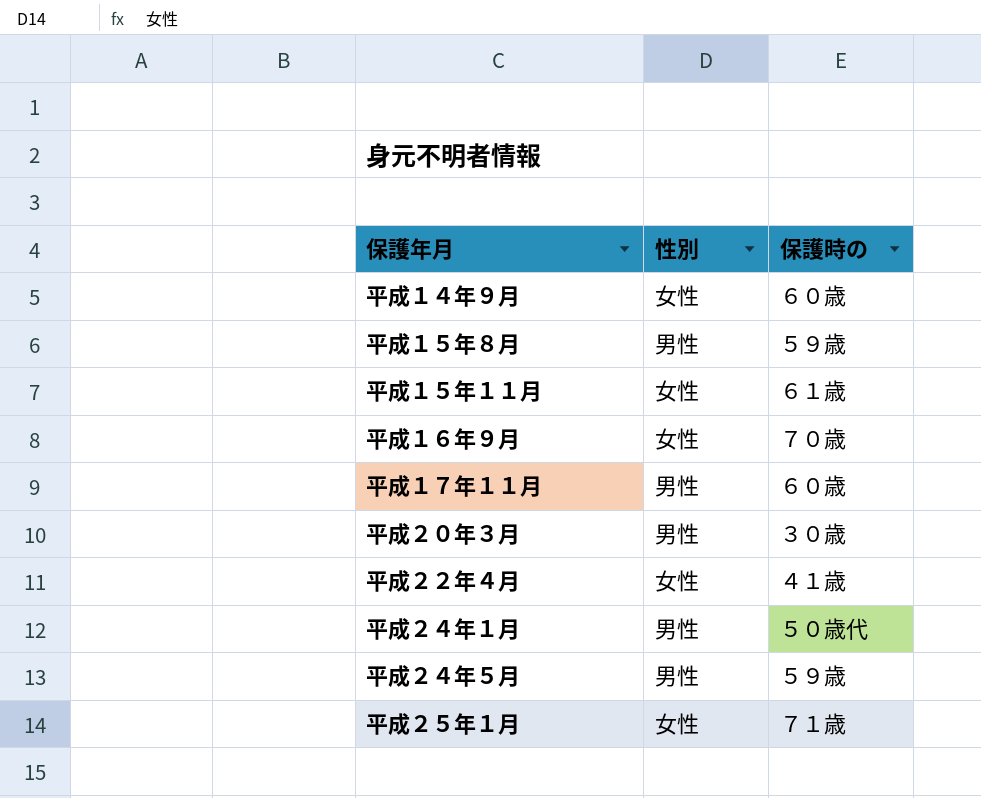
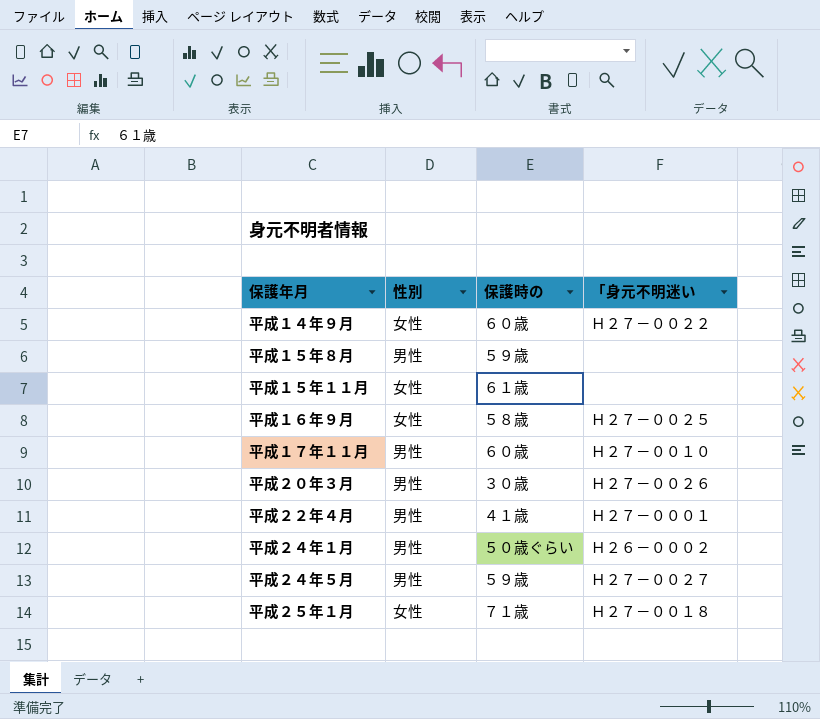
column 「身元不明迷い | position: none -> 4
平成１６年９月 | 保護時の: ７０歳 -> ５８歳
平成２２年４月 | 性別: 女性 -> 男性
平成２４年１月 | 保護時の: ５０歳代 -> ５０歳ぐらい

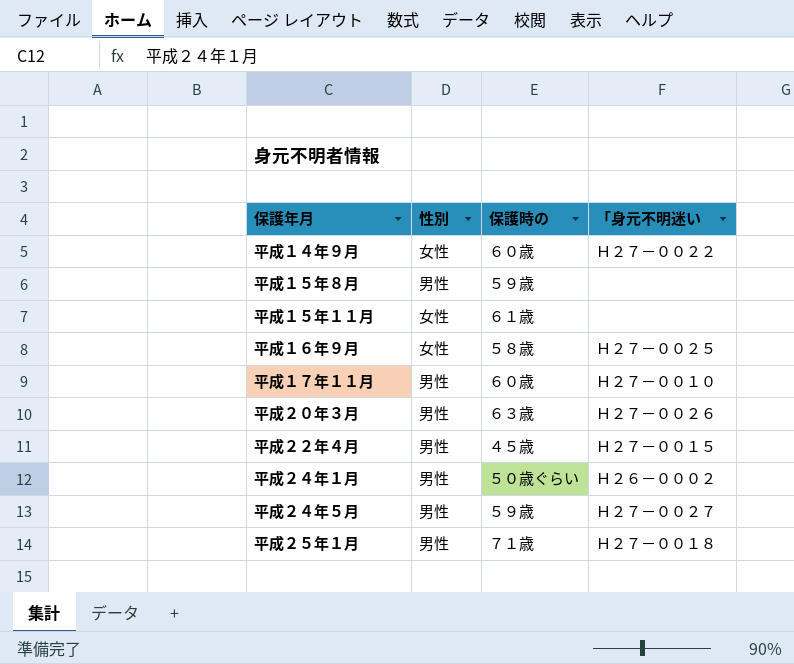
平成２０年３月 | 保護時の: ３０歳 -> ６３歳
平成２２年４月 | 保護時の: ４１歳 -> ４５歳
平成２２年４月 | 「身元不明迷い: Ｈ２７－０００１ -> Ｈ２７－００１５
平成２５年１月 | 性別: 女性 -> 男性

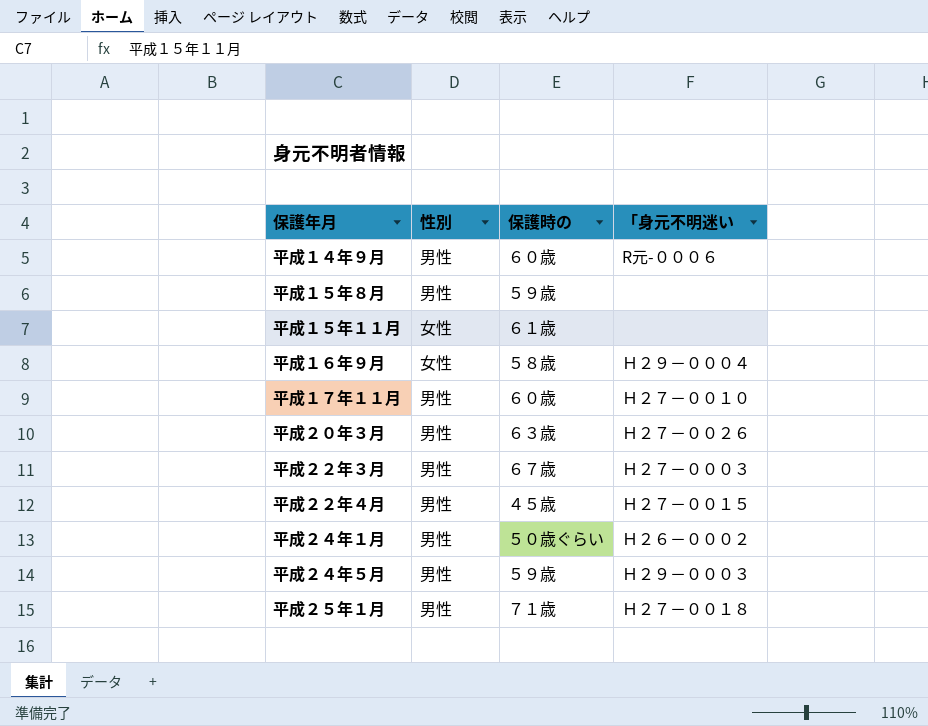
平成１４年９月 | 性別: 女性 -> 男性
平成１４年９月 | 「身元不明迷い: Ｈ２７－００２２ -> R元-０００６
平成１６年９月 | 「身元不明迷い: Ｈ２７－００２５ -> Ｈ２９－０００４
row 平成２２年３月: none -> 男性 | ６７歳 | Ｈ２７－０００３
平成２４年５月 | 「身元不明迷い: Ｈ２７－００２７ -> Ｈ２９－０００３

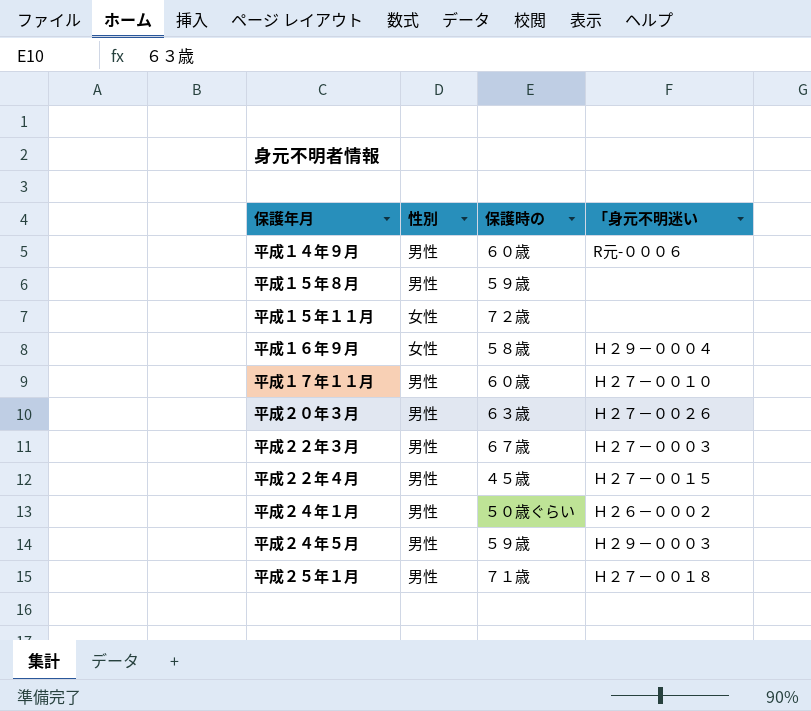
平成１５年１１月 | 保護時の: ６１歳 -> ７２歳

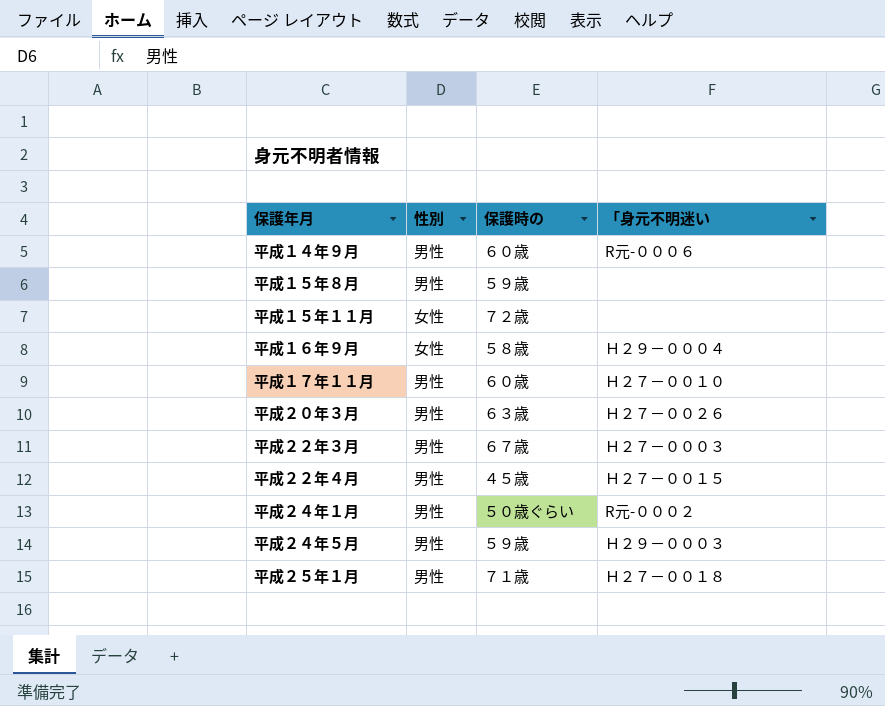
平成２４年１月 | 「身元不明迷い: Ｈ２６－０００２ -> R元-０００２

